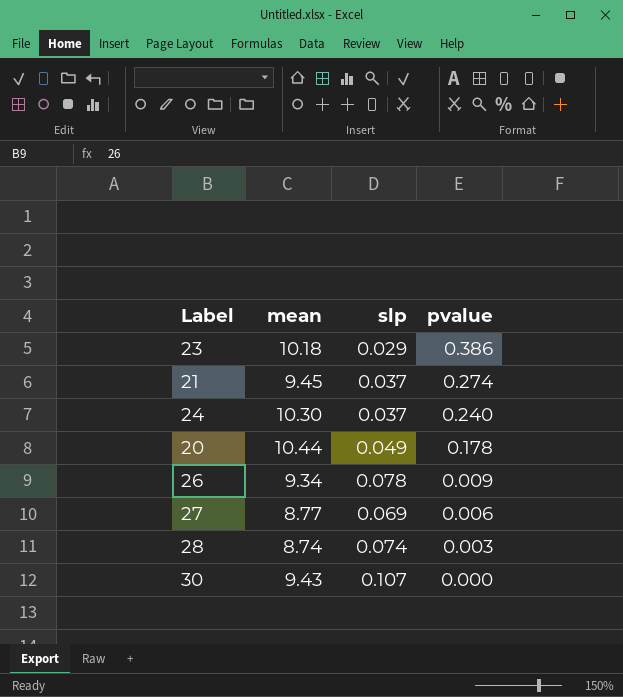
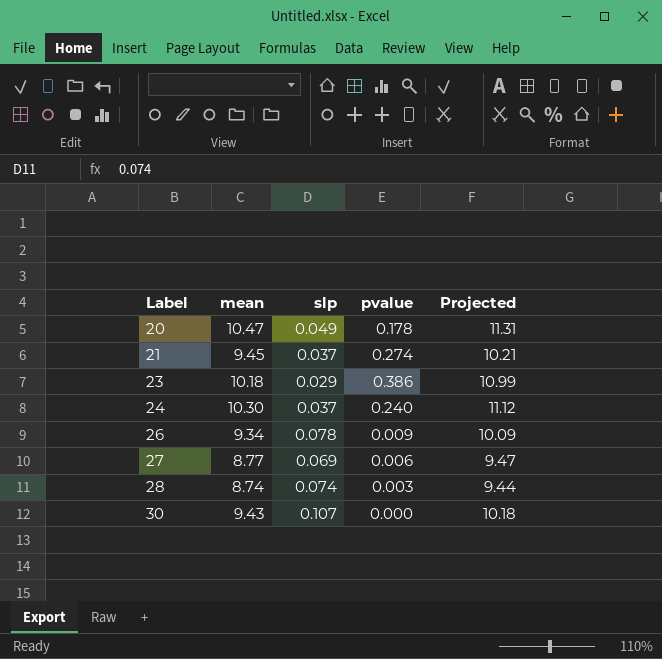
row order: pvalue descending -> Label ascending
column Projected | formula: none -> [mean] * 1.08
20 | mean: 10.44 -> 10.47

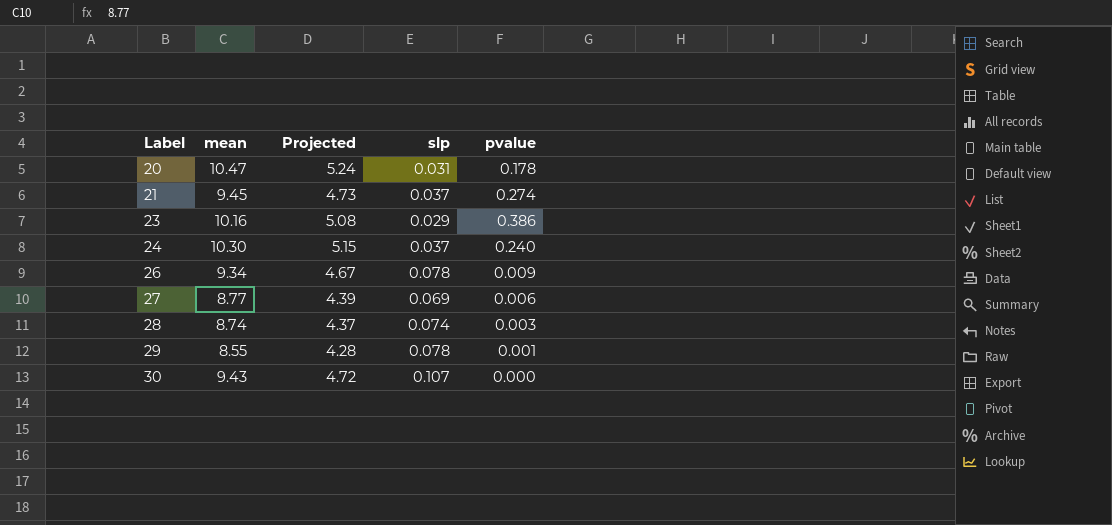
column Projected | formula: [mean] * 1.08 -> [mean] * 0.5
column Projected | position: 5 -> 3
20 | slp: 0.049 -> 0.031
23 | mean: 10.18 -> 10.16
row 29: none -> 8.55 | 4.28 | 0.078 | 0.001

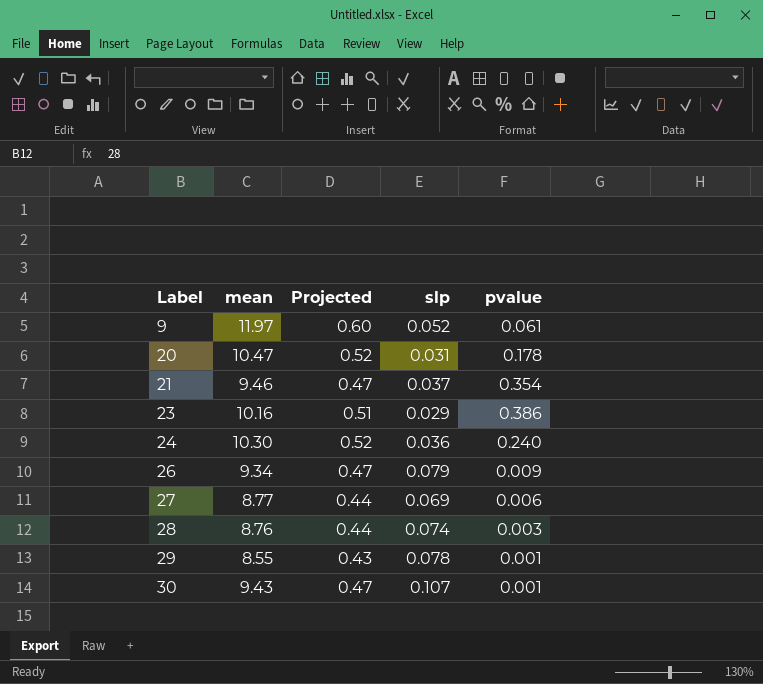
column Projected | formula: [mean] * 0.5 -> [mean] * 0.05
row 9: none -> 11.97 | 0.60 | 0.052 | 0.061
21 | mean: 9.45 -> 9.46
21 | pvalue: 0.274 -> 0.354
24 | slp: 0.037 -> 0.036
26 | slp: 0.078 -> 0.079
28 | mean: 8.74 -> 8.76
30 | pvalue: 0.000 -> 0.001

